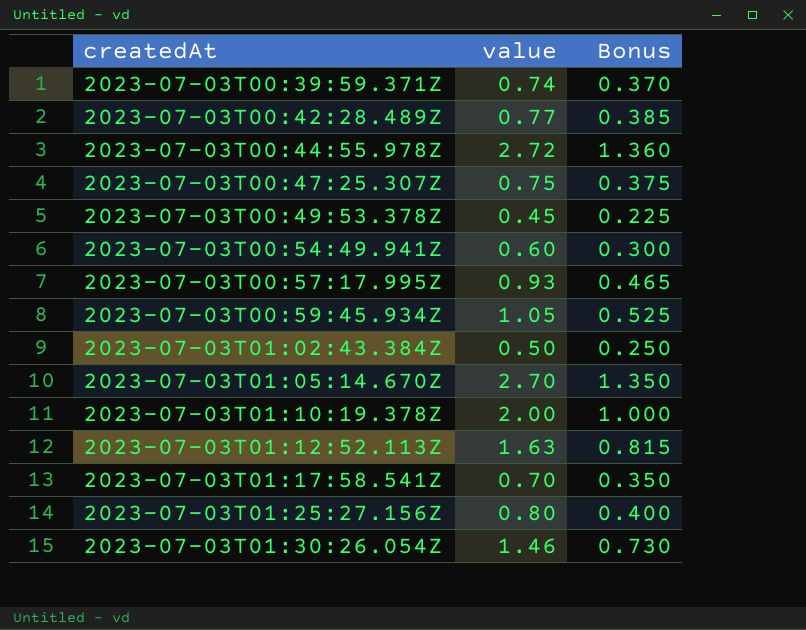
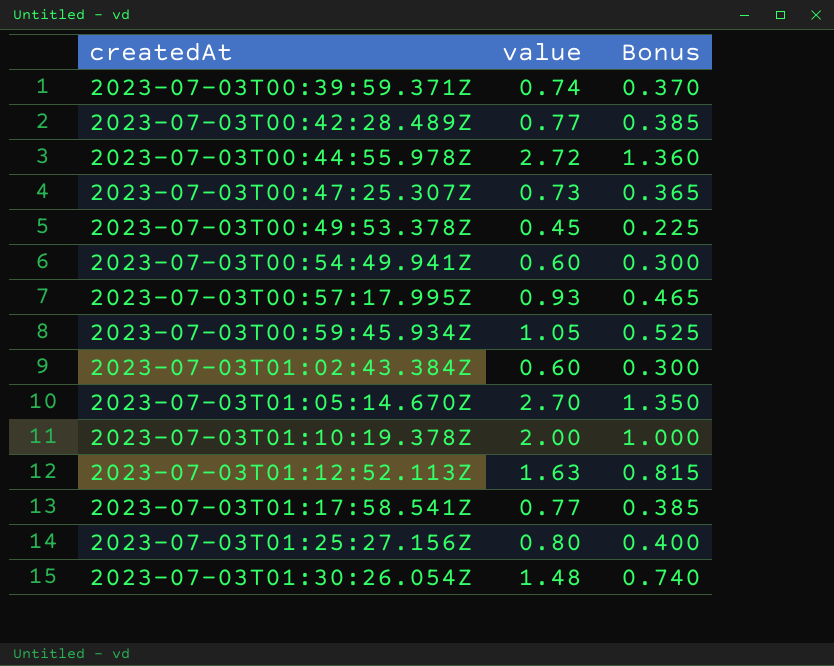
2023-07-03T00:47:25.307Z | value: 0.75 -> 0.73
2023-07-03T00:47:25.307Z | Bonus: 0.375 -> 0.365
2023-07-03T01:02:43.384Z | value: 0.50 -> 0.60
2023-07-03T01:02:43.384Z | Bonus: 0.250 -> 0.300
2023-07-03T01:17:58.541Z | value: 0.70 -> 0.77
2023-07-03T01:17:58.541Z | Bonus: 0.350 -> 0.385
2023-07-03T01:30:26.054Z | value: 1.46 -> 1.48
2023-07-03T01:30:26.054Z | Bonus: 0.730 -> 0.740

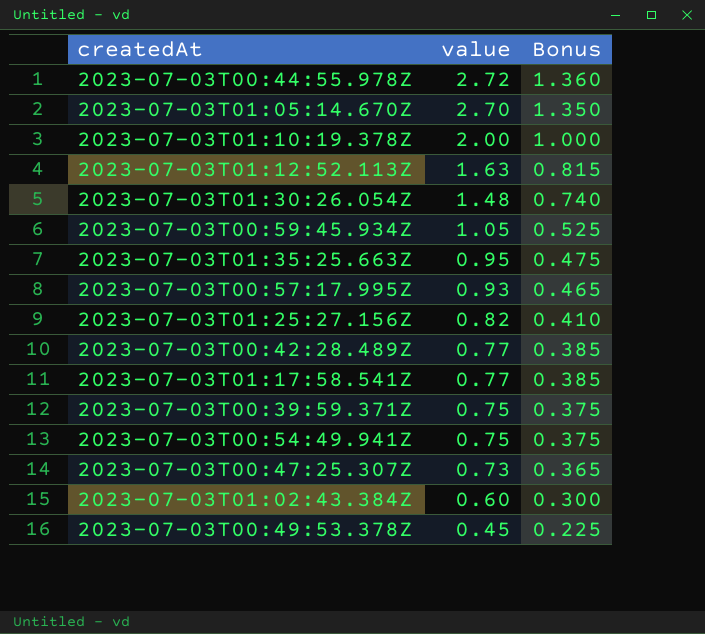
row order: createdAt ascending -> value descending
row 2023-07-03T01:35:25.663Z: none -> 0.95 | 0.475
2023-07-03T01:25:27.156Z | value: 0.80 -> 0.82
2023-07-03T01:25:27.156Z | Bonus: 0.400 -> 0.410
2023-07-03T00:39:59.371Z | value: 0.74 -> 0.75
2023-07-03T00:39:59.371Z | Bonus: 0.370 -> 0.375
2023-07-03T00:54:49.941Z | value: 0.60 -> 0.75
2023-07-03T00:54:49.941Z | Bonus: 0.300 -> 0.375

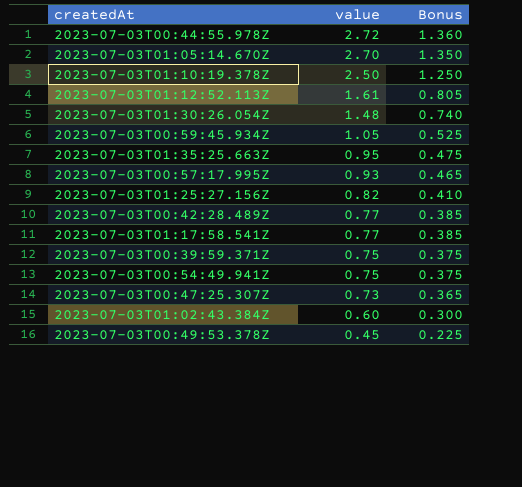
2023-07-03T01:10:19.378Z | value: 2.00 -> 2.50
2023-07-03T01:10:19.378Z | Bonus: 1.000 -> 1.250
2023-07-03T01:12:52.113Z | value: 1.63 -> 1.61
2023-07-03T01:12:52.113Z | Bonus: 0.815 -> 0.805

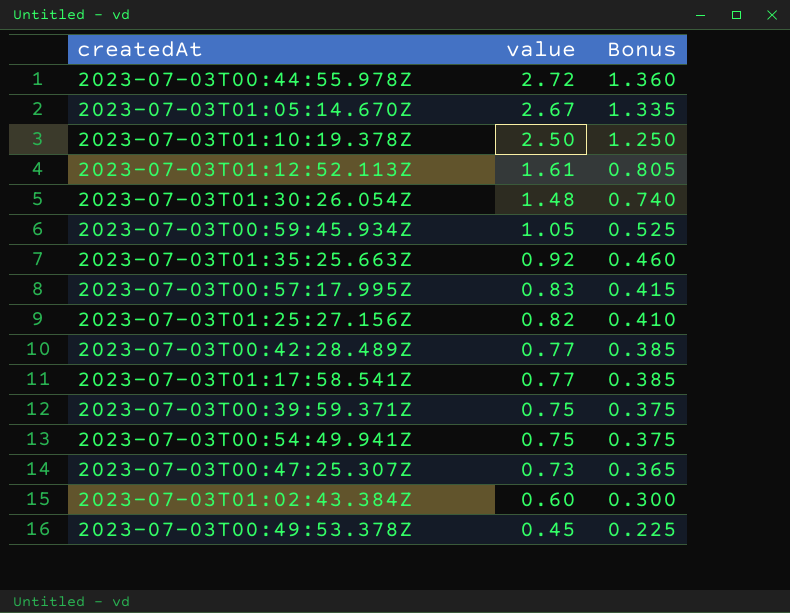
2023-07-03T01:05:14.670Z | value: 2.70 -> 2.67
2023-07-03T01:05:14.670Z | Bonus: 1.350 -> 1.335
2023-07-03T01:35:25.663Z | value: 0.95 -> 0.92
2023-07-03T01:35:25.663Z | Bonus: 0.475 -> 0.460
2023-07-03T00:57:17.995Z | value: 0.93 -> 0.83
2023-07-03T00:57:17.995Z | Bonus: 0.465 -> 0.415

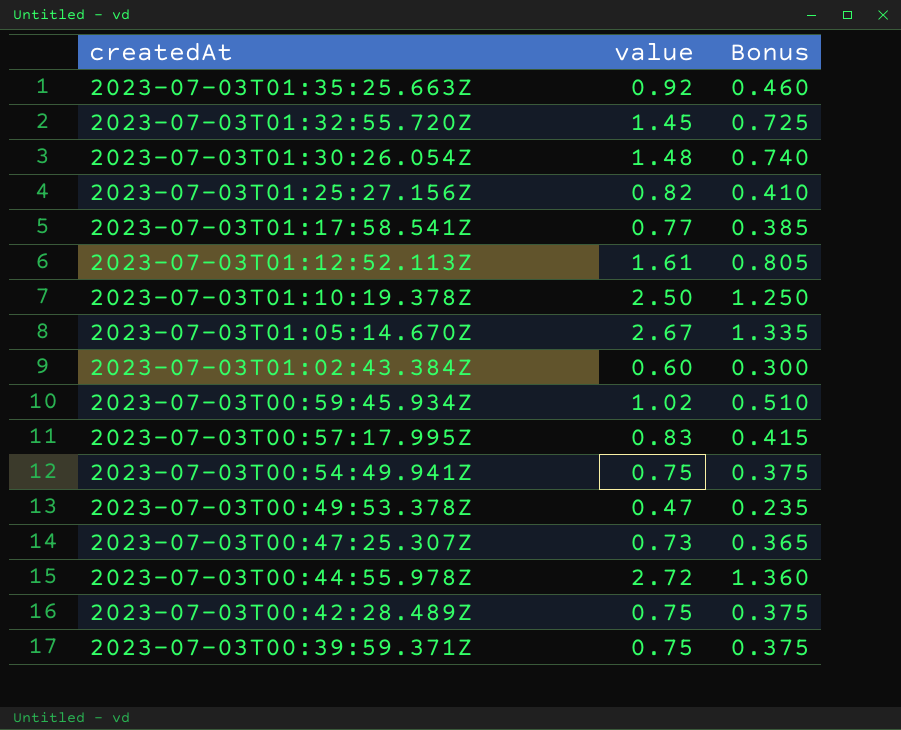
row order: value descending -> createdAt descending
row 2023-07-03T01:32:55.720Z: none -> 1.45 | 0.725
2023-07-03T00:59:45.934Z | value: 1.05 -> 1.02
2023-07-03T00:59:45.934Z | Bonus: 0.525 -> 0.510
2023-07-03T00:49:53.378Z | value: 0.45 -> 0.47
2023-07-03T00:49:53.378Z | Bonus: 0.225 -> 0.235
2023-07-03T00:42:28.489Z | value: 0.77 -> 0.75
2023-07-03T00:42:28.489Z | Bonus: 0.385 -> 0.375

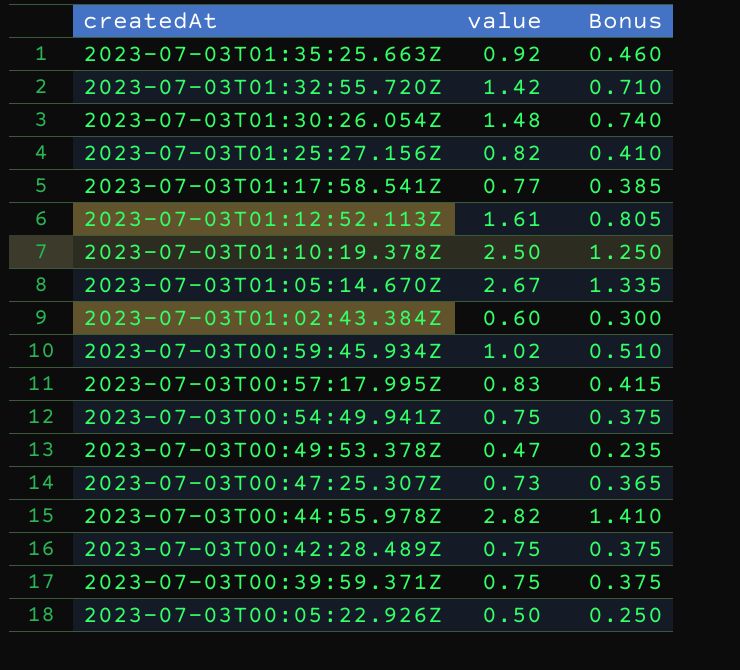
2023-07-03T01:32:55.720Z | value: 1.45 -> 1.42
2023-07-03T01:32:55.720Z | Bonus: 0.725 -> 0.710
2023-07-03T00:44:55.978Z | value: 2.72 -> 2.82
2023-07-03T00:44:55.978Z | Bonus: 1.360 -> 1.410
row 2023-07-03T00:05:22.926Z: none -> 0.50 | 0.250

